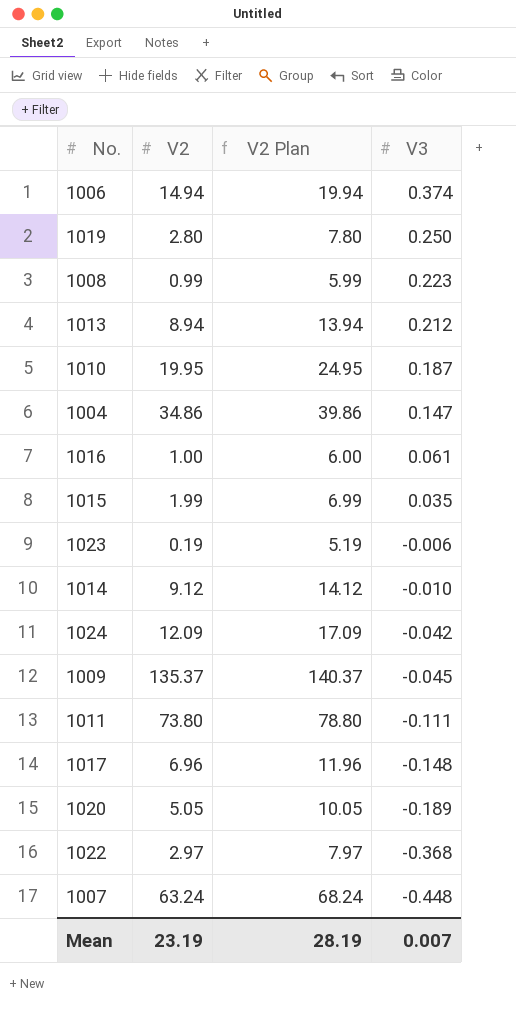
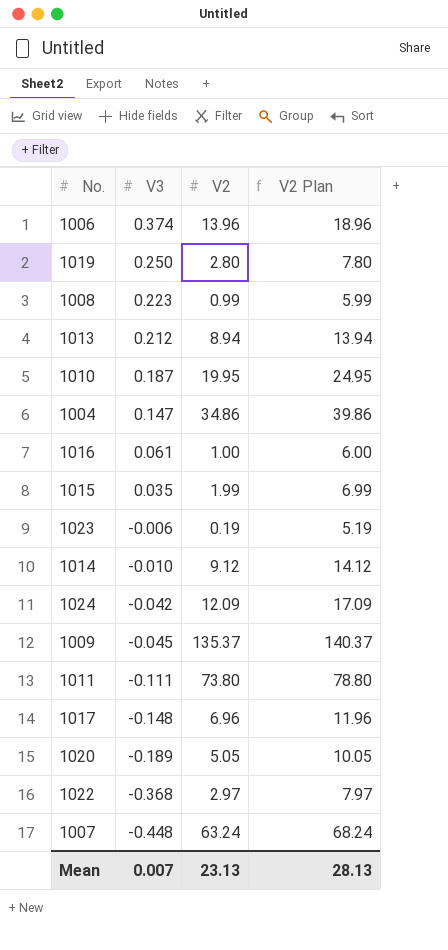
column V3 | position: 4 -> 2
1006 | V2: 14.94 -> 13.96
1006 | V2 Plan: 19.94 -> 18.96
Mean | V2: 23.19 -> 23.13
Mean | V2 Plan: 28.19 -> 28.13

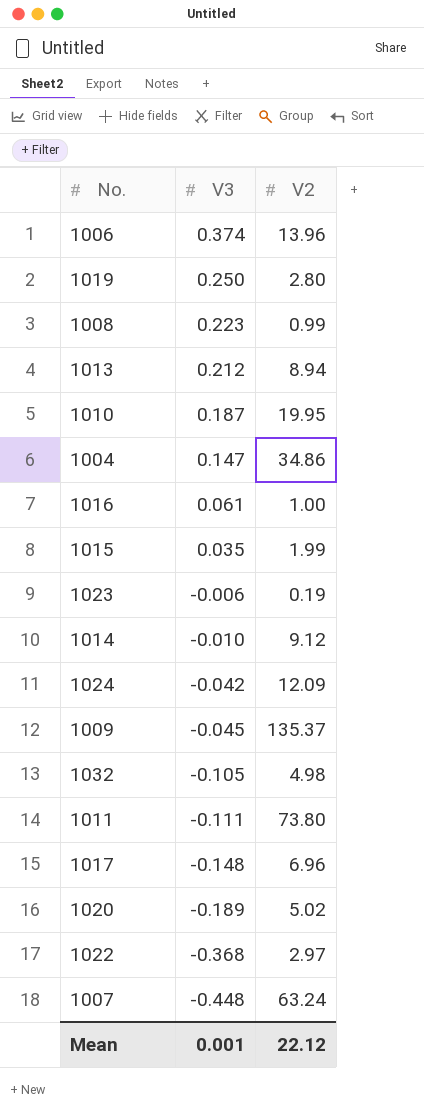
column V2 Plan | formula: [V2] + 5 -> none
row 1032: none -> -0.105 | 4.98
1020 | V2: 5.05 -> 5.02
Mean | V3: 0.007 -> 0.001
Mean | V2: 23.13 -> 22.12

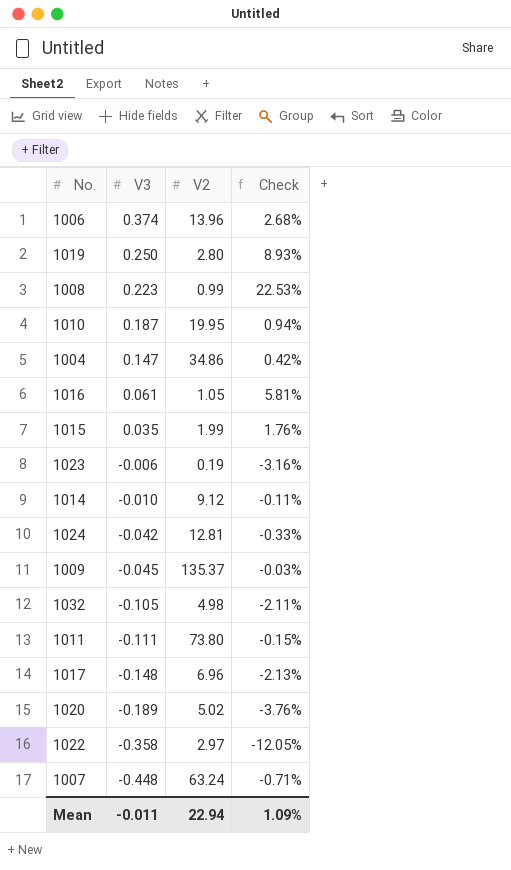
column Check | formula: none -> [V3] / [V2]
row 1013: 0.212 | 8.94 -> none
1016 | V2: 1.00 -> 1.05
1024 | V2: 12.09 -> 12.81
1022 | V3: -0.368 -> -0.358
Mean | V3: 0.001 -> -0.011
Mean | V2: 22.12 -> 22.94

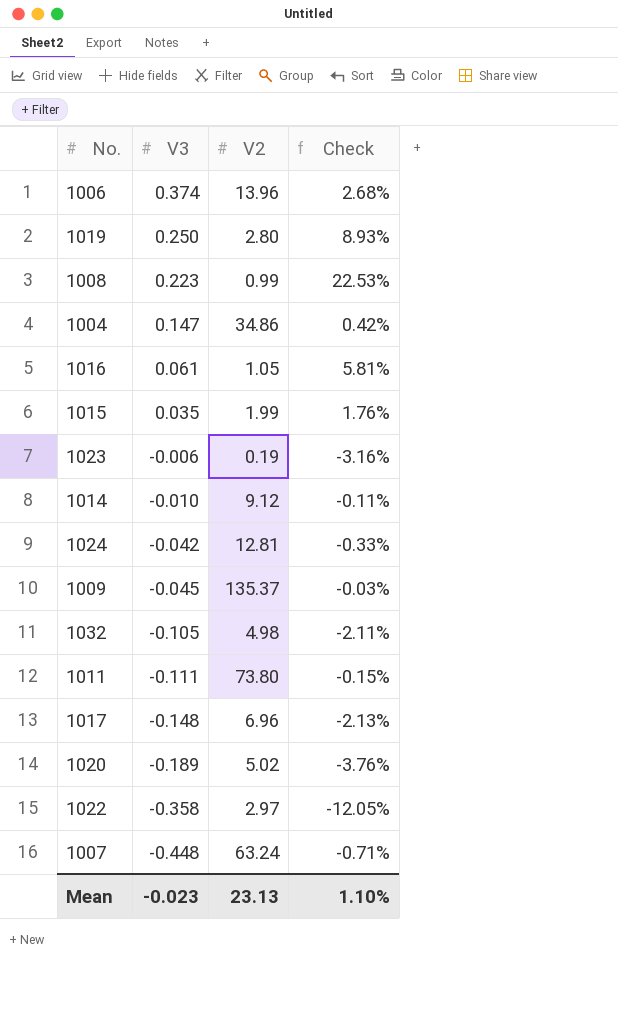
row 1010: 0.187 | 19.95 | 0.94% -> none
Mean | V3: -0.011 -> -0.023
Mean | V2: 22.94 -> 23.13
Mean | Check: 1.09% -> 1.10%

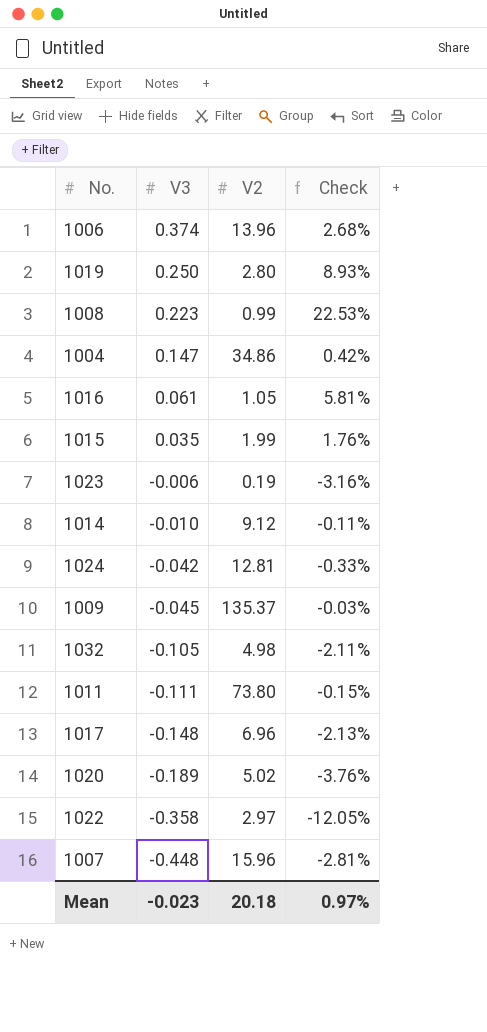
1007 | V2: 63.24 -> 15.96
1007 | Check: -0.71% -> -2.81%
Mean | V2: 23.13 -> 20.18
Mean | Check: 1.10% -> 0.97%

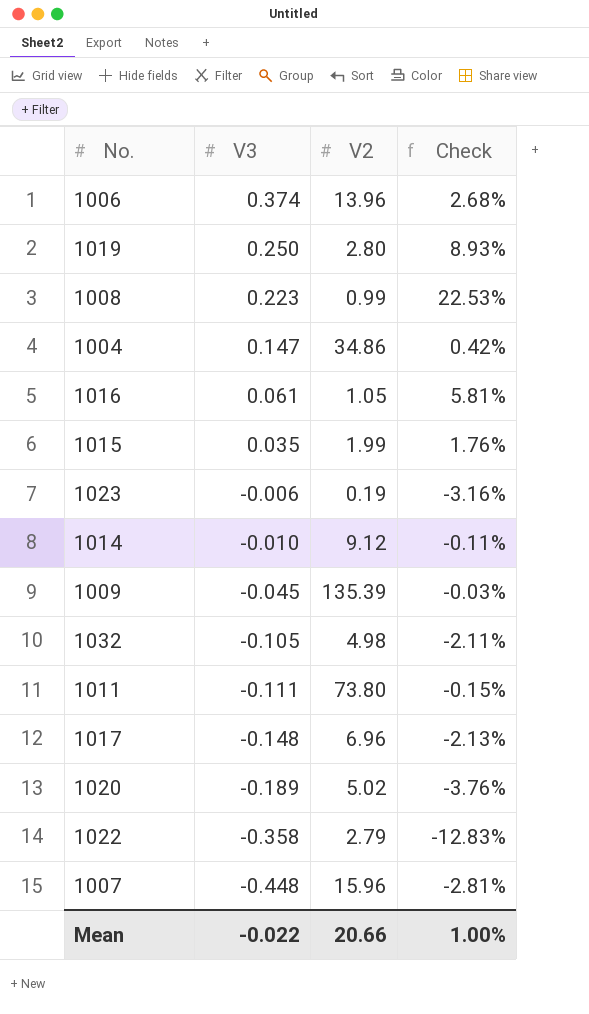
row 1024: -0.042 | 12.81 | -0.33% -> none
1009 | V2: 135.37 -> 135.39
1022 | V2: 2.97 -> 2.79
1022 | Check: -12.05% -> -12.83%
Mean | V3: -0.023 -> -0.022
Mean | V2: 20.18 -> 20.66
Mean | Check: 0.97% -> 1.00%

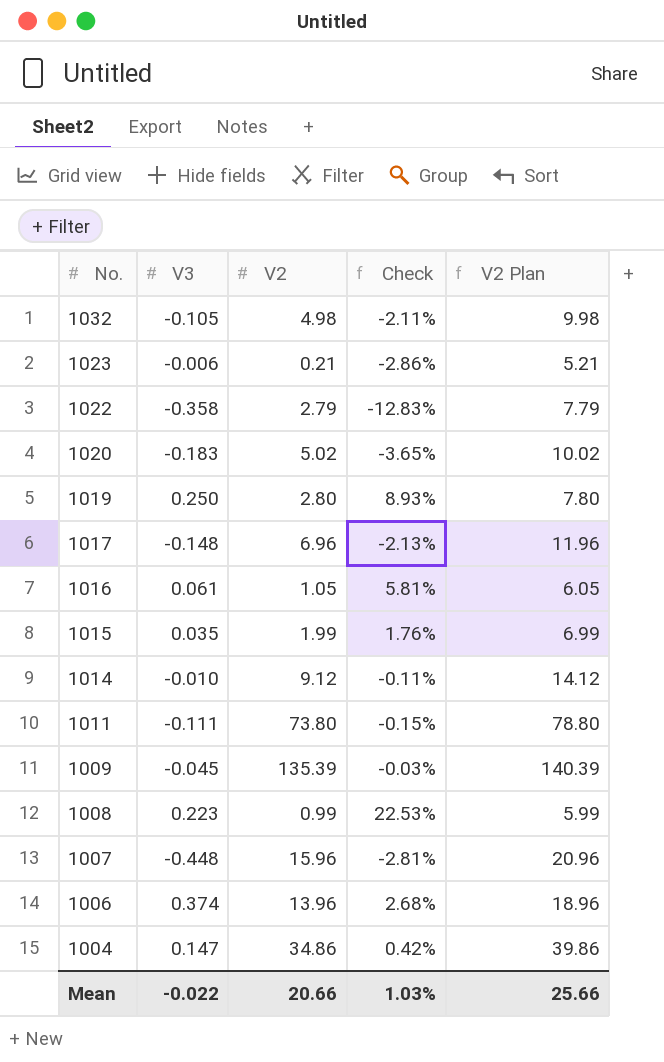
row order: V3 descending -> No. descending
column V2 Plan | formula: none -> [V2] + 5
1023 | V2: 0.19 -> 0.21
1023 | Check: -3.16% -> -2.86%
1020 | V3: -0.189 -> -0.183
1020 | Check: -3.76% -> -3.65%
Mean | Check: 1.00% -> 1.03%

